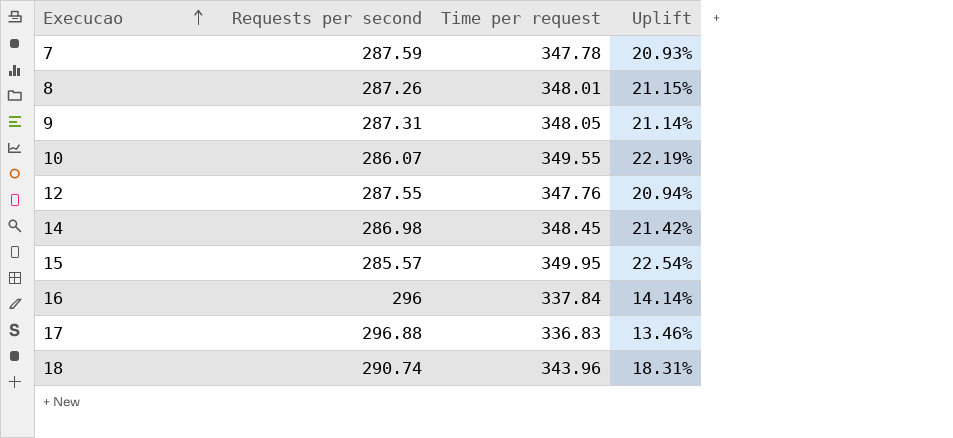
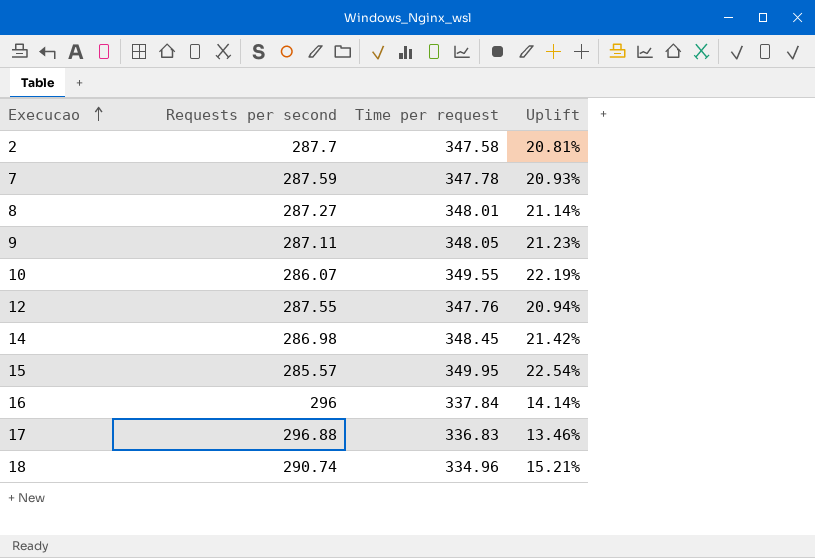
row 2: none -> 287.7 | 347.58 | 20.81%
8 | Requests per second: 287.26 -> 287.27
8 | Uplift: 21.15% -> 21.14%
9 | Requests per second: 287.31 -> 287.11
9 | Uplift: 21.14% -> 21.23%
18 | Time per request: 343.96 -> 334.96
18 | Uplift: 18.31% -> 15.21%

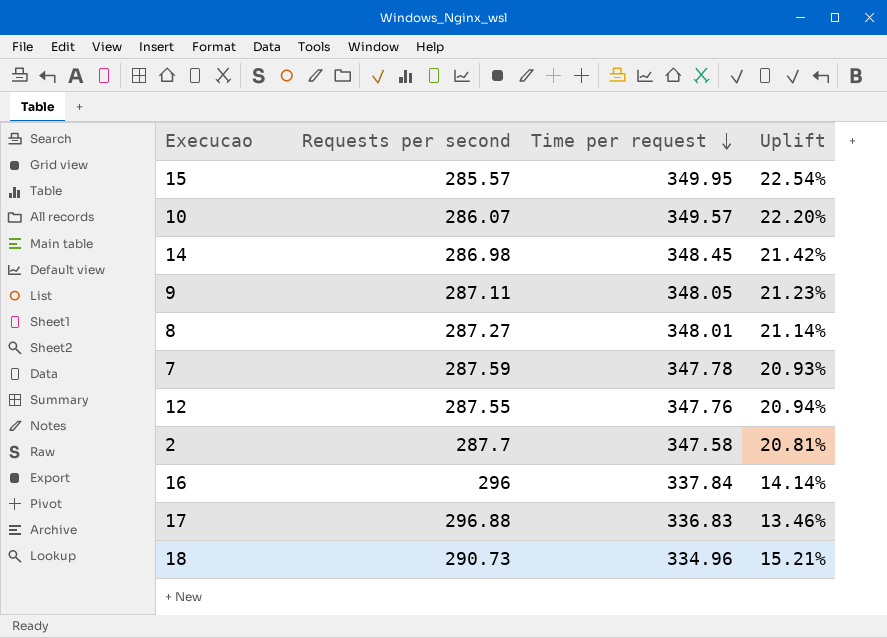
row order: Execucao ascending -> Time per request descending
10 | Time per request: 349.55 -> 349.57
10 | Uplift: 22.19% -> 22.20%
18 | Requests per second: 290.74 -> 290.73

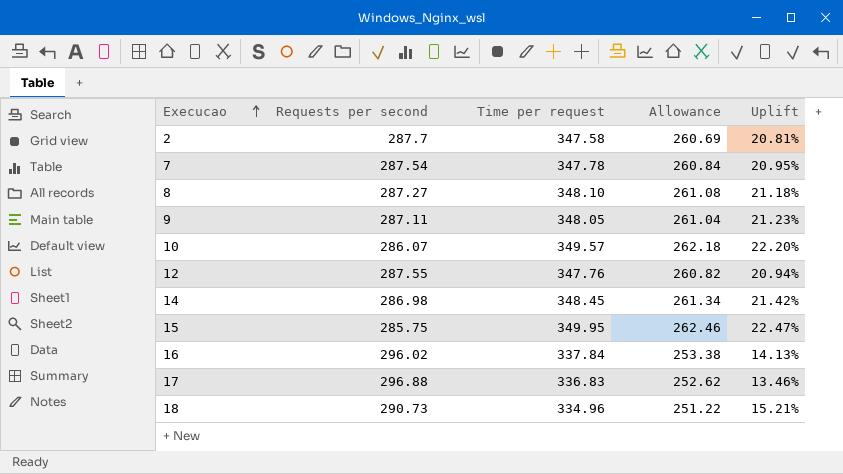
row order: Time per request descending -> Execucao ascending
column Allowance | formula: none -> [Time per request] * 0.75
7 | Requests per second: 287.59 -> 287.54
7 | Uplift: 20.93% -> 20.95%
8 | Time per request: 348.01 -> 348.10
8 | Uplift: 21.14% -> 21.18%
15 | Requests per second: 285.57 -> 285.75
15 | Uplift: 22.54% -> 22.47%
16 | Requests per second: 296 -> 296.02
16 | Uplift: 14.14% -> 14.13%

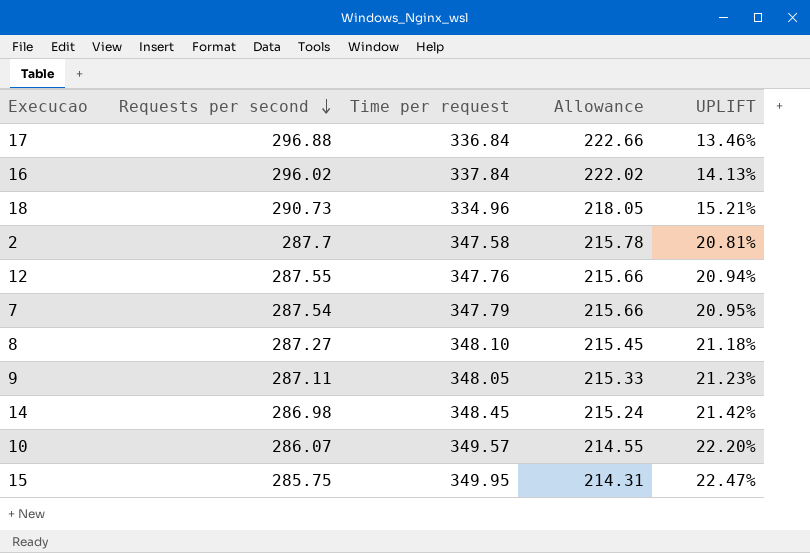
row order: Execucao ascending -> Requests per second descending
column Allowance | formula: [Time per request] * 0.75 -> [Requests per second] * 0.75
column name: Uplift -> UPLIFT
17 | Time per request: 336.83 -> 336.84
7 | Time per request: 347.78 -> 347.79

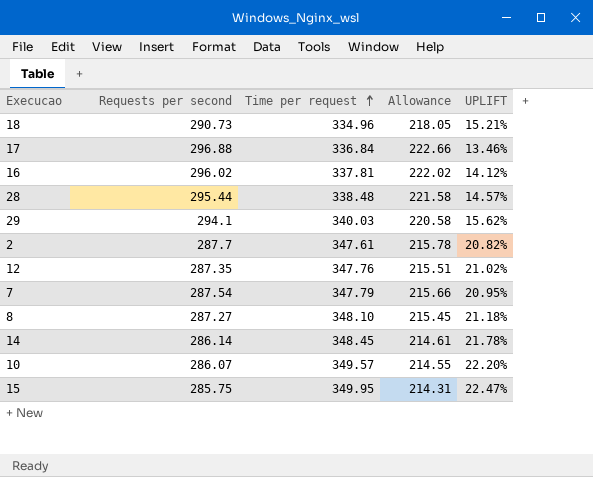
row order: Requests per second descending -> Time per request ascending
row 9: 287.11 | 348.05 | 215.33 | 21.23% -> none
16 | Time per request: 337.84 -> 337.81
16 | UPLIFT: 14.13% -> 14.12%
row 28: none -> 295.44 | 338.48 | 221.58 | 14.57%
row 29: none -> 294.1 | 340.03 | 220.58 | 15.62%
2 | Time per request: 347.58 -> 347.61
2 | UPLIFT: 20.81% -> 20.82%
12 | Requests per second: 287.55 -> 287.35
12 | Allowance: 215.66 -> 215.51
12 | UPLIFT: 20.94% -> 21.02%
14 | Requests per second: 286.98 -> 286.14
14 | Allowance: 215.24 -> 214.61
14 | UPLIFT: 21.42% -> 21.78%

